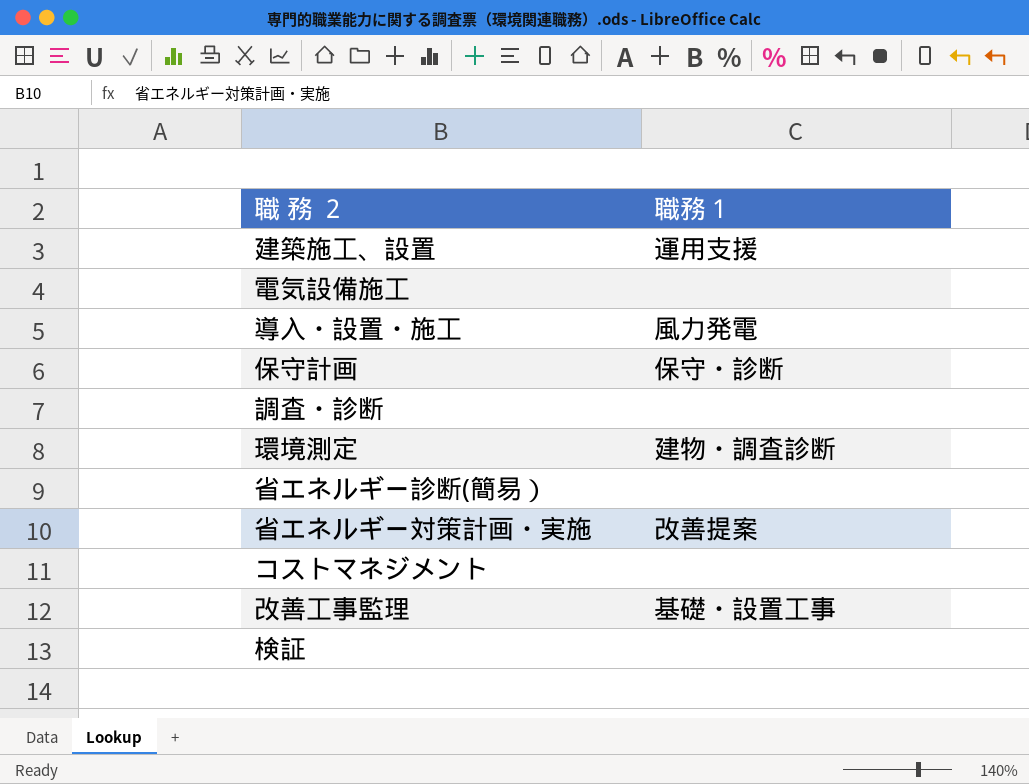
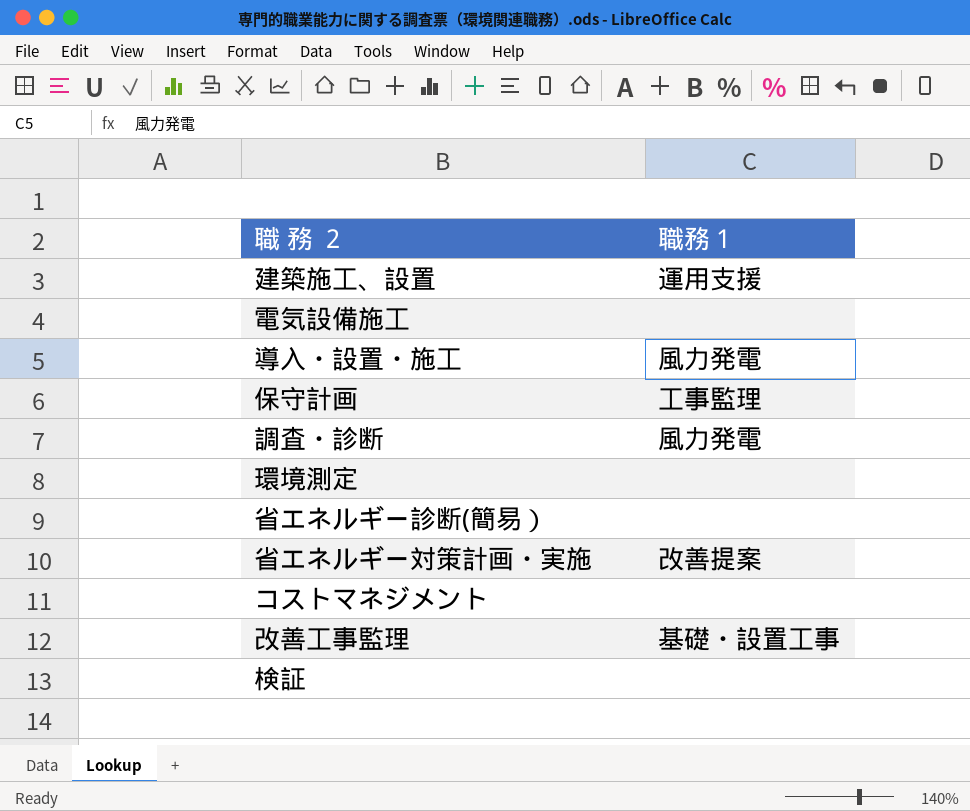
保守計画 | 職務１: 保守・診断 -> 工事監理
調査・診断 | 職務１: none -> 風力発電
環境測定 | 職務１: 建物・調査診断 -> none

